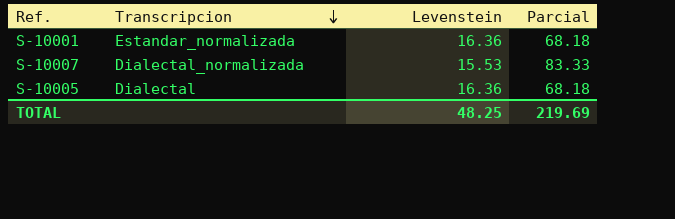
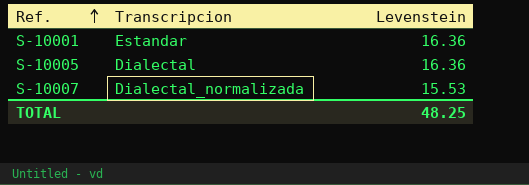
row order: Transcripcion descending -> Ref. ascending
column Parcial | position: 4 -> none
S-10001 | Transcripcion: Estandar_normalizada -> Estandar

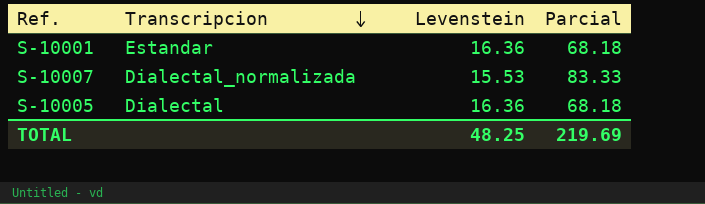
row order: Ref. ascending -> Transcripcion descending
column Parcial | position: none -> 4

